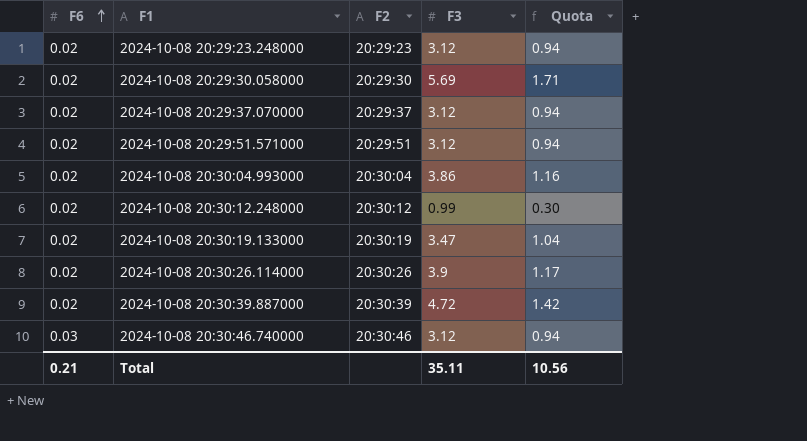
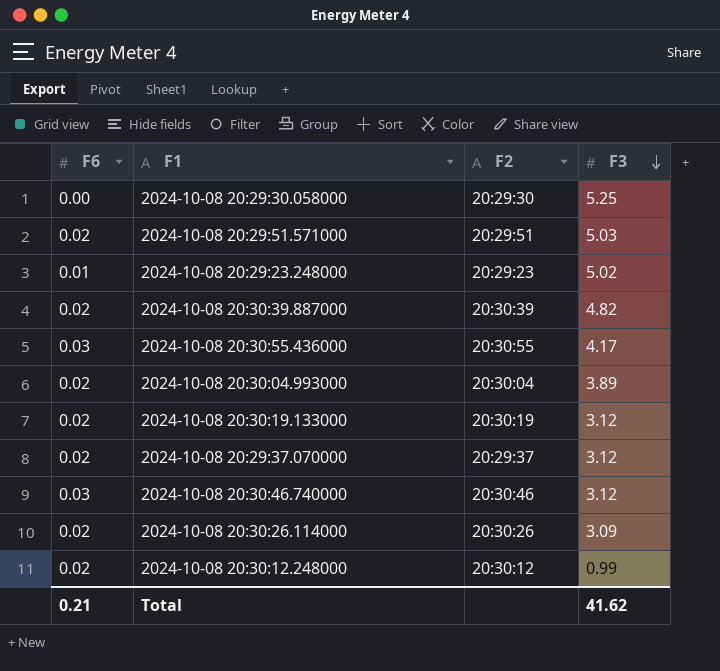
row order: F6 ascending -> F3 descending
column Quota | formula: [F3] * 0.3 -> none
2024-10-08 20:29:30.058000 | F6: 0.02 -> 0.00
2024-10-08 20:29:30.058000 | F3: 5.69 -> 5.25
2024-10-08 20:29:51.571000 | F3: 3.12 -> 5.03
2024-10-08 20:29:23.248000 | F6: 0.02 -> 0.01
2024-10-08 20:29:23.248000 | F3: 3.12 -> 5.02
2024-10-08 20:30:39.887000 | F3: 4.72 -> 4.82
row 2024-10-08 20:30:55.436000: none -> 0.03 | 20:30:55 | 4.17
2024-10-08 20:30:04.993000 | F3: 3.86 -> 3.89
2024-10-08 20:30:19.133000 | F3: 3.47 -> 3.12
2024-10-08 20:30:26.114000 | F3: 3.9 -> 3.09
Total | F3: 35.11 -> 41.62

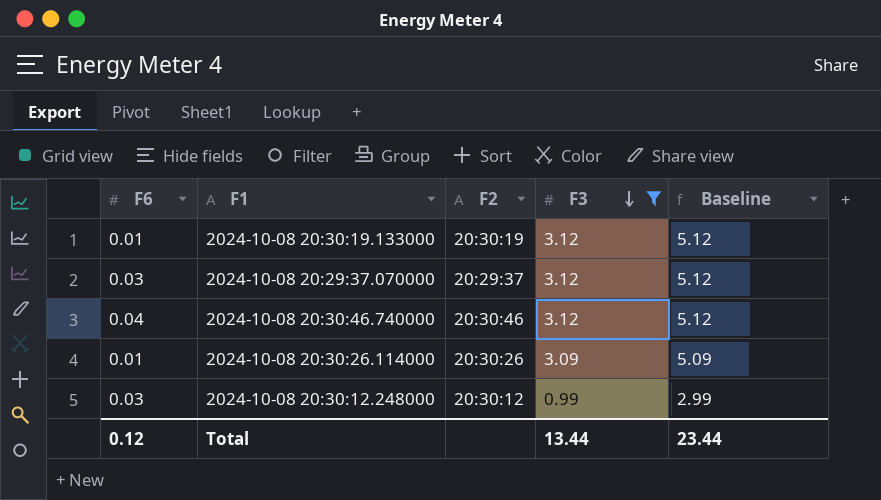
filter: none -> F3 <= 3.12
column Baseline | formula: none -> [F3] + 2
2024-10-08 20:30:19.133000 | F6: 0.02 -> 0.01
2024-10-08 20:29:37.070000 | F6: 0.02 -> 0.03
2024-10-08 20:30:46.740000 | F6: 0.03 -> 0.04
2024-10-08 20:30:26.114000 | F6: 0.02 -> 0.01
2024-10-08 20:30:12.248000 | F6: 0.02 -> 0.03
Total | F6: 0.21 -> 0.12
Total | F3: 41.62 -> 13.44

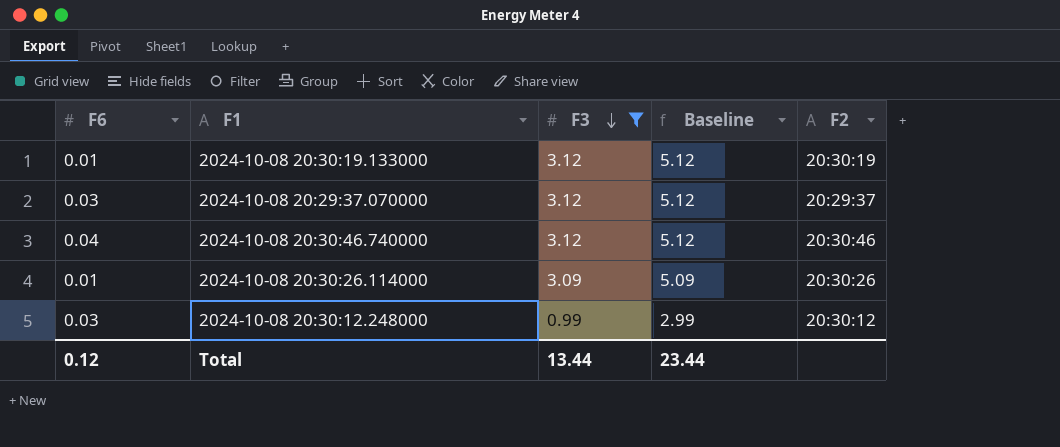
column F2 | position: 3 -> 5

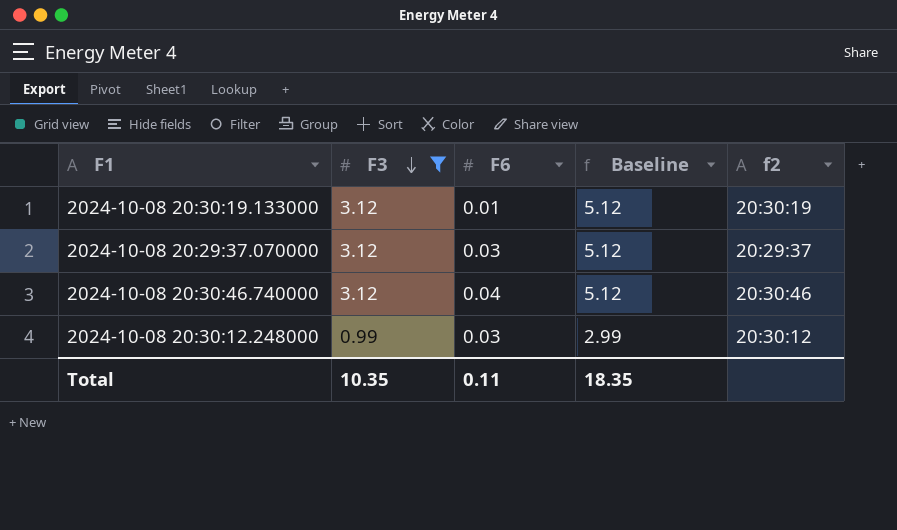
column F6 | position: 1 -> 3
column name: F2 -> f2
row 2024-10-08 20:30:26.114000: 0.01 | 3.09 | 5.09 | 20:30:26 -> none
Total | F3: 13.44 -> 10.35
Total | F6: 0.12 -> 0.11
Total | Baseline: 23.44 -> 18.35

